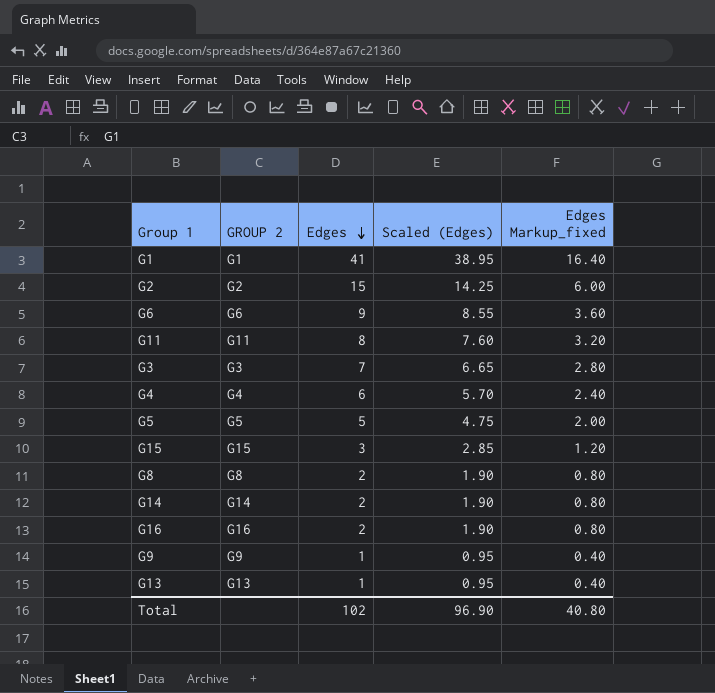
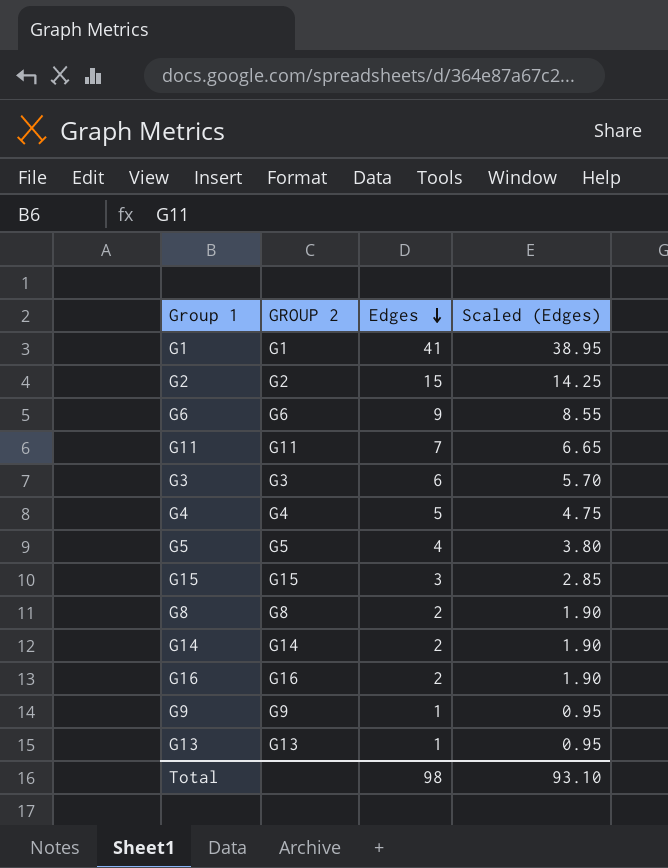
column Edges Markup_fixed | formula: [Edges] * 0.4 -> none
G11 | Edges: 8 -> 7
G11 | Scaled (Edges): 7.60 -> 6.65
G3 | Edges: 7 -> 6
G3 | Scaled (Edges): 6.65 -> 5.70
G4 | Edges: 6 -> 5
G4 | Scaled (Edges): 5.70 -> 4.75
G5 | Edges: 5 -> 4
G5 | Scaled (Edges): 4.75 -> 3.80
Total | Edges: 102 -> 98
Total | Scaled (Edges): 96.90 -> 93.10

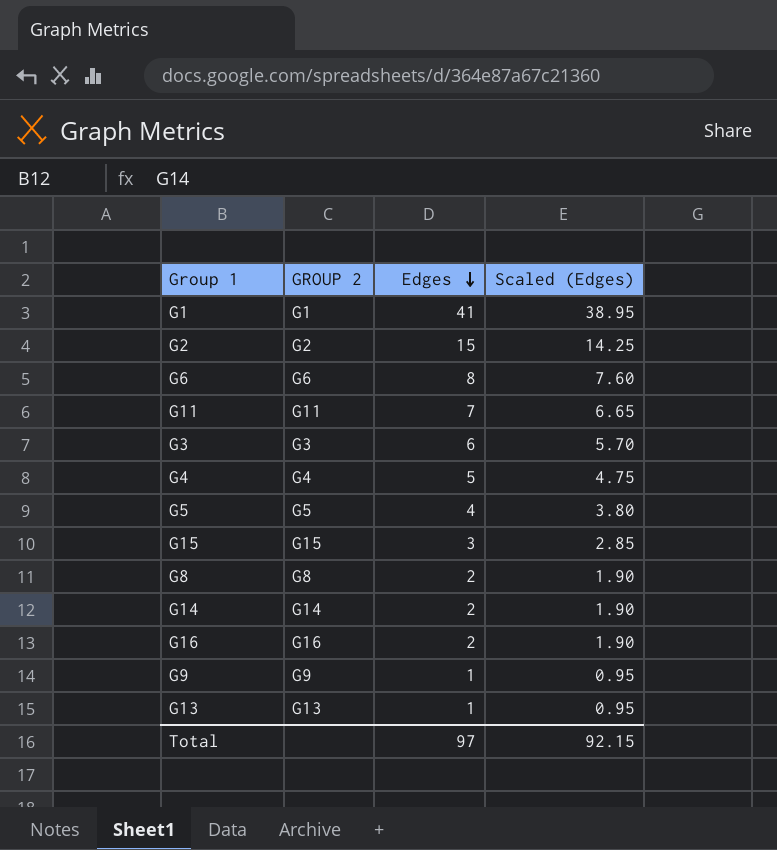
G6 | Edges: 9 -> 8
G6 | Scaled (Edges): 8.55 -> 7.60
Total | Edges: 98 -> 97
Total | Scaled (Edges): 93.10 -> 92.15

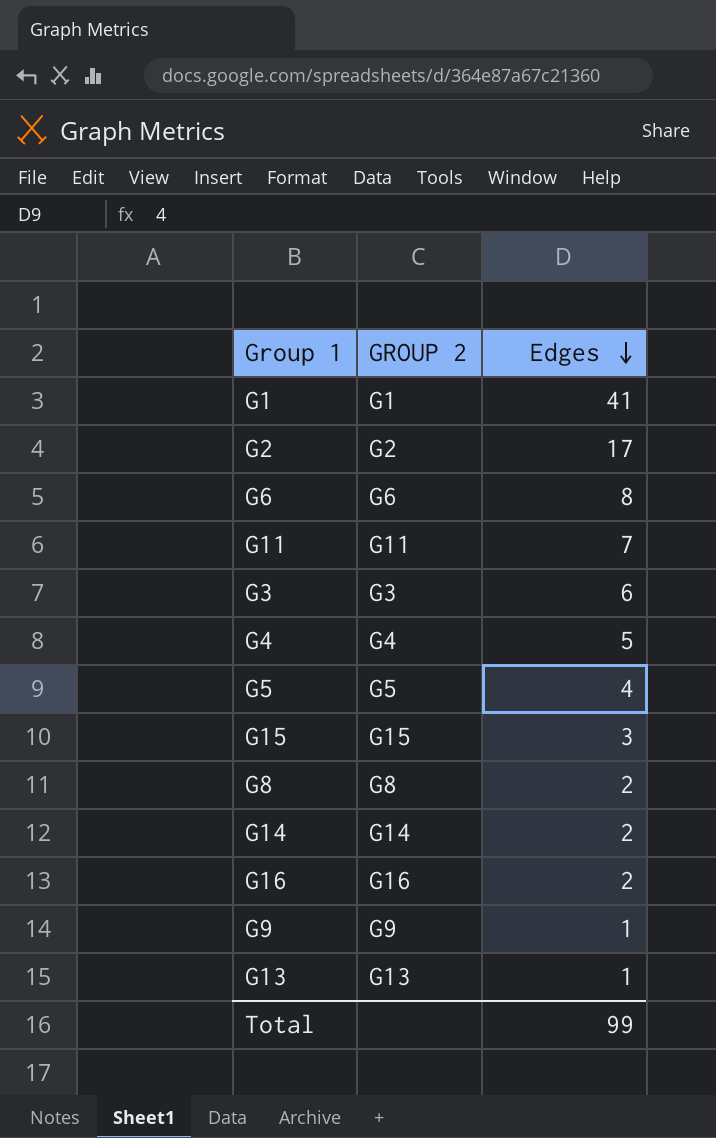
column Scaled (Edges) | formula: [Edges] * 0.95 -> none
G2 | Edges: 15 -> 17
Total | Edges: 97 -> 99

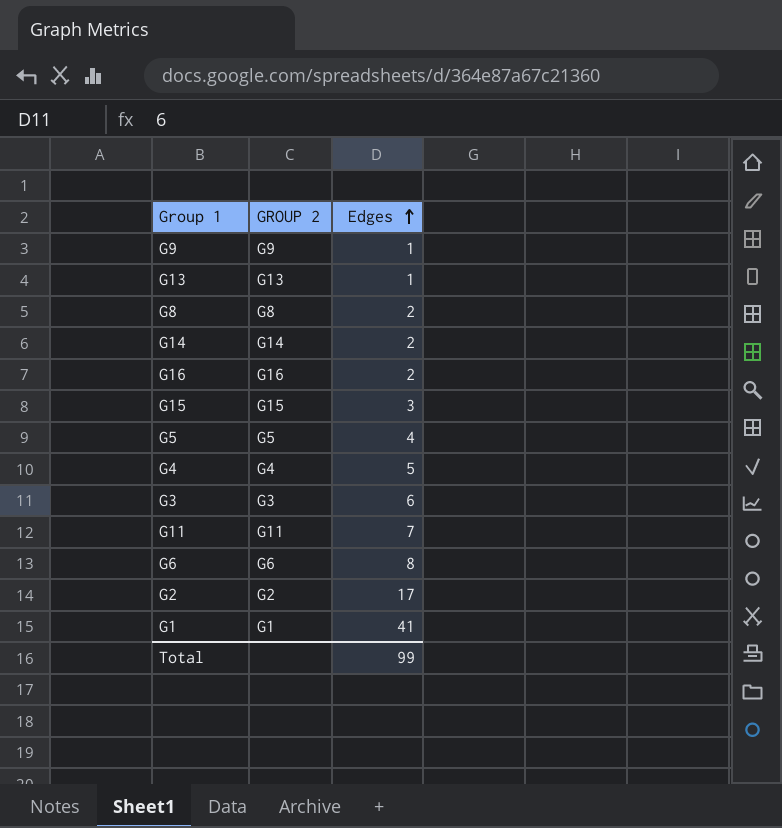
row order: Edges descending -> Edges ascending

